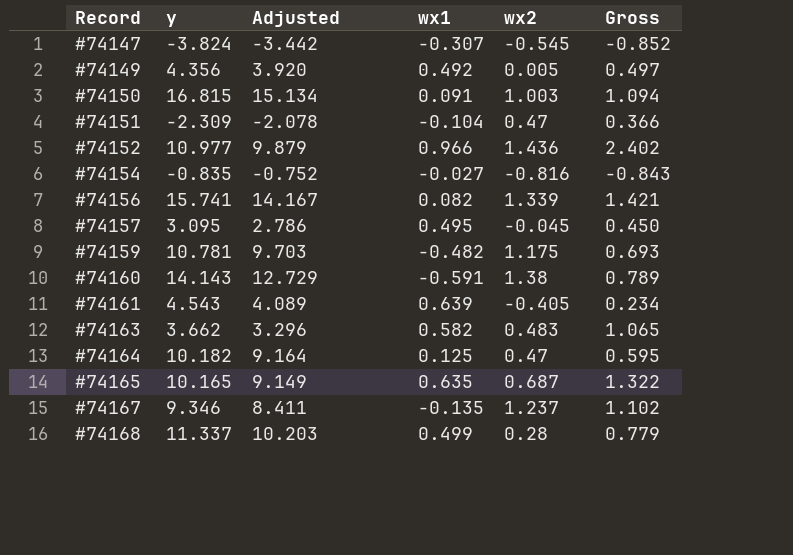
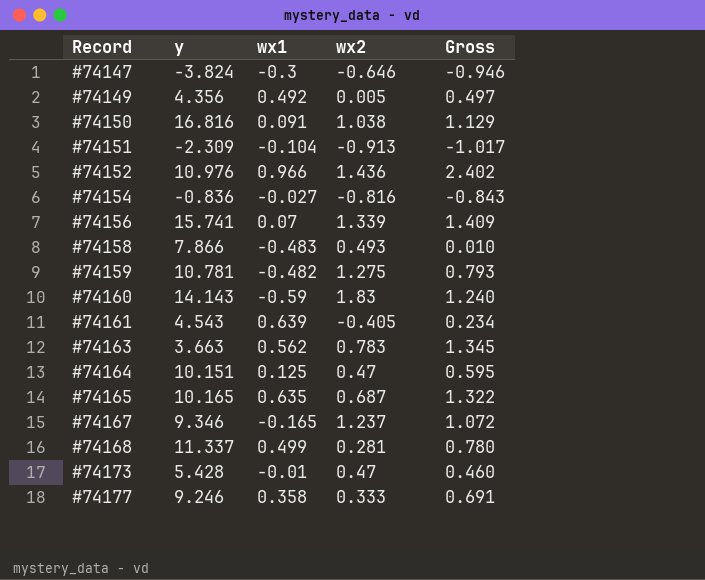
column Adjusted | formula: [y] * 0.9 -> none
row #74157: 3.095 | 2.786 | 0.495 | -0.045 | 0.450 -> none
#74147 | wx1: -0.307 -> -0.3
#74147 | wx2: -0.545 -> -0.646
#74147 | Gross: -0.852 -> -0.946
#74150 | y: 16.815 -> 16.816
#74150 | wx2: 1.003 -> 1.038
#74150 | Gross: 1.094 -> 1.129
#74151 | wx2: 0.47 -> -0.913
#74151 | Gross: 0.366 -> -1.017
#74152 | y: 10.977 -> 10.976
#74154 | y: -0.835 -> -0.836
#74156 | wx1: 0.082 -> 0.07
#74156 | Gross: 1.421 -> 1.409
row #74158: none -> 7.866 | -0.483 | 0.493 | 0.010
#74159 | wx2: 1.175 -> 1.275
#74159 | Gross: 0.693 -> 0.793
#74160 | wx1: -0.591 -> -0.59
#74160 | wx2: 1.38 -> 1.83
#74160 | Gross: 0.789 -> 1.240
#74163 | y: 3.662 -> 3.663
#74163 | wx1: 0.582 -> 0.562
#74163 | wx2: 0.483 -> 0.783
#74163 | Gross: 1.065 -> 1.345
#74164 | y: 10.182 -> 10.151
#74167 | wx1: -0.135 -> -0.165
#74167 | Gross: 1.102 -> 1.072
#74168 | wx2: 0.28 -> 0.281
#74168 | Gross: 0.779 -> 0.780
row #74173: none -> 5.428 | -0.01 | 0.47 | 0.460
row #74177: none -> 9.246 | 0.358 | 0.333 | 0.691

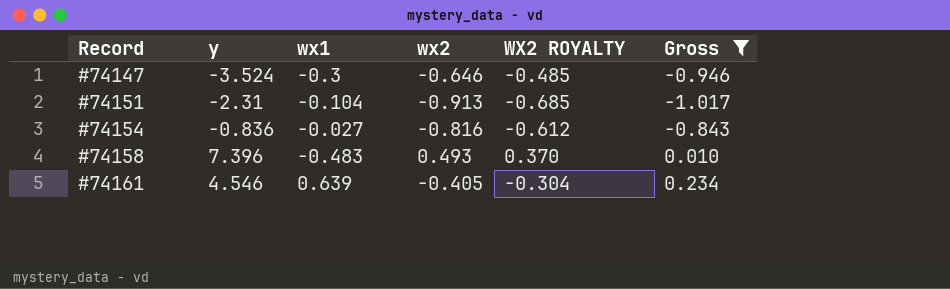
filter: none -> Gross <= 0.234
column WX2 ROYALTY | formula: none -> [wx2] * 0.75
#74147 | y: -3.824 -> -3.524
#74151 | y: -2.309 -> -2.31
#74158 | y: 7.866 -> 7.396
#74161 | y: 4.543 -> 4.546

